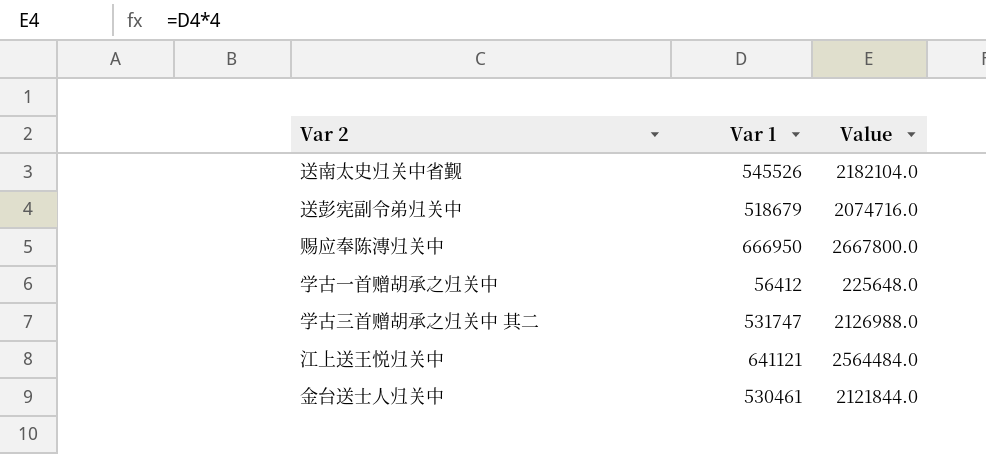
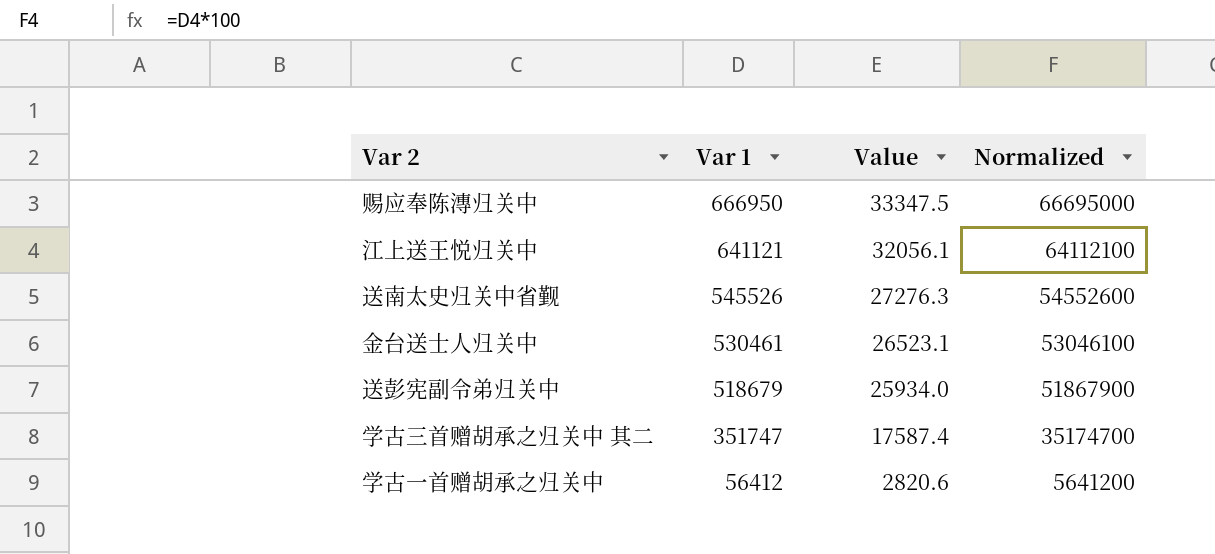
row order: none -> Var 1 descending
column Value | formula: [Var 1] * 4 -> [Var 1] * 0.05
column Normalized | formula: none -> [Var 1] * 100
学古三首赠胡承之归关中 其二 | Var 1: 531747 -> 351747

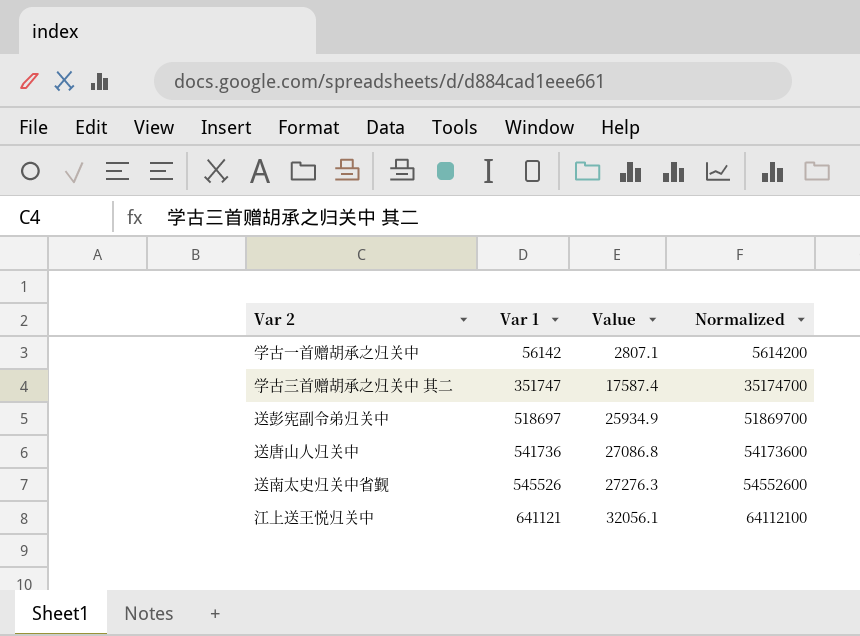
row order: Var 1 descending -> Var 1 ascending
row 赐应奉陈漙归关中: 666950 | 33347.5 | 66695000 -> none
row 金台送士人归关中: 530461 | 26523.1 | 53046100 -> none
学古一首赠胡承之归关中 | Var 1: 56412 -> 56142
学古一首赠胡承之归关中 | Value: 2820.6 -> 2807.1
学古一首赠胡承之归关中 | Normalized: 5641200 -> 5614200
送彭宪副令弟归关中 | Var 1: 518679 -> 518697
送彭宪副令弟归关中 | Value: 25934.0 -> 25934.9
送彭宪副令弟归关中 | Normalized: 51867900 -> 51869700
row 送唐山人归关中: none -> 541736 | 27086.8 | 54173600

